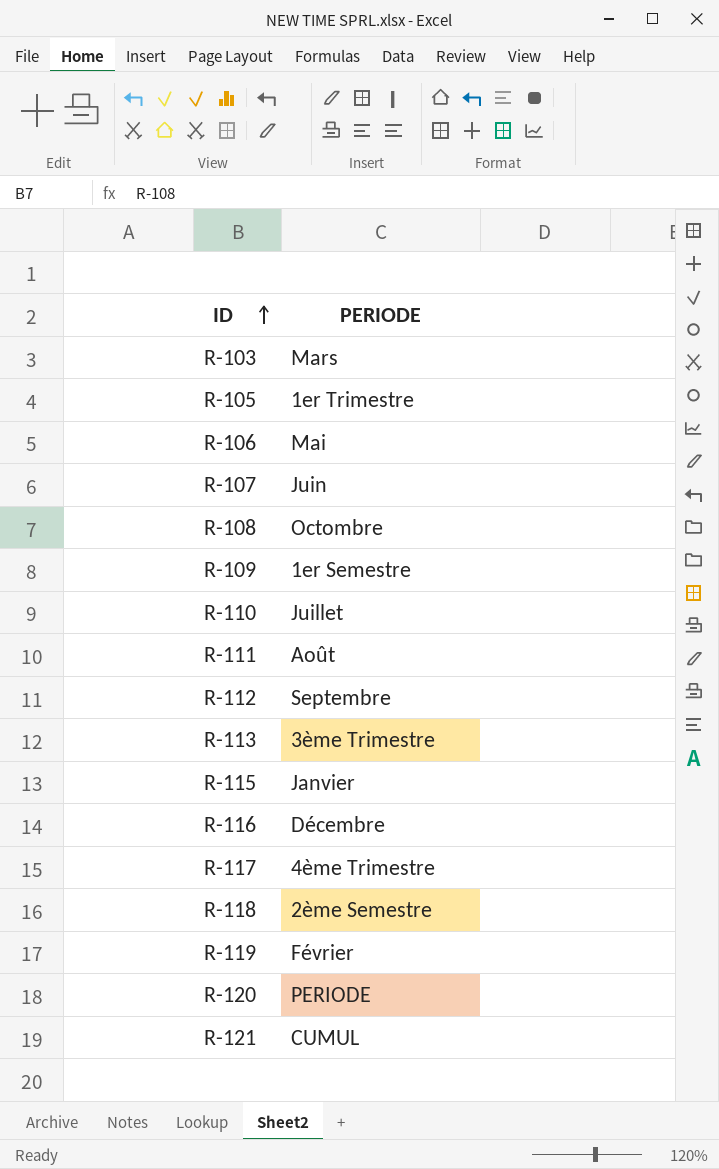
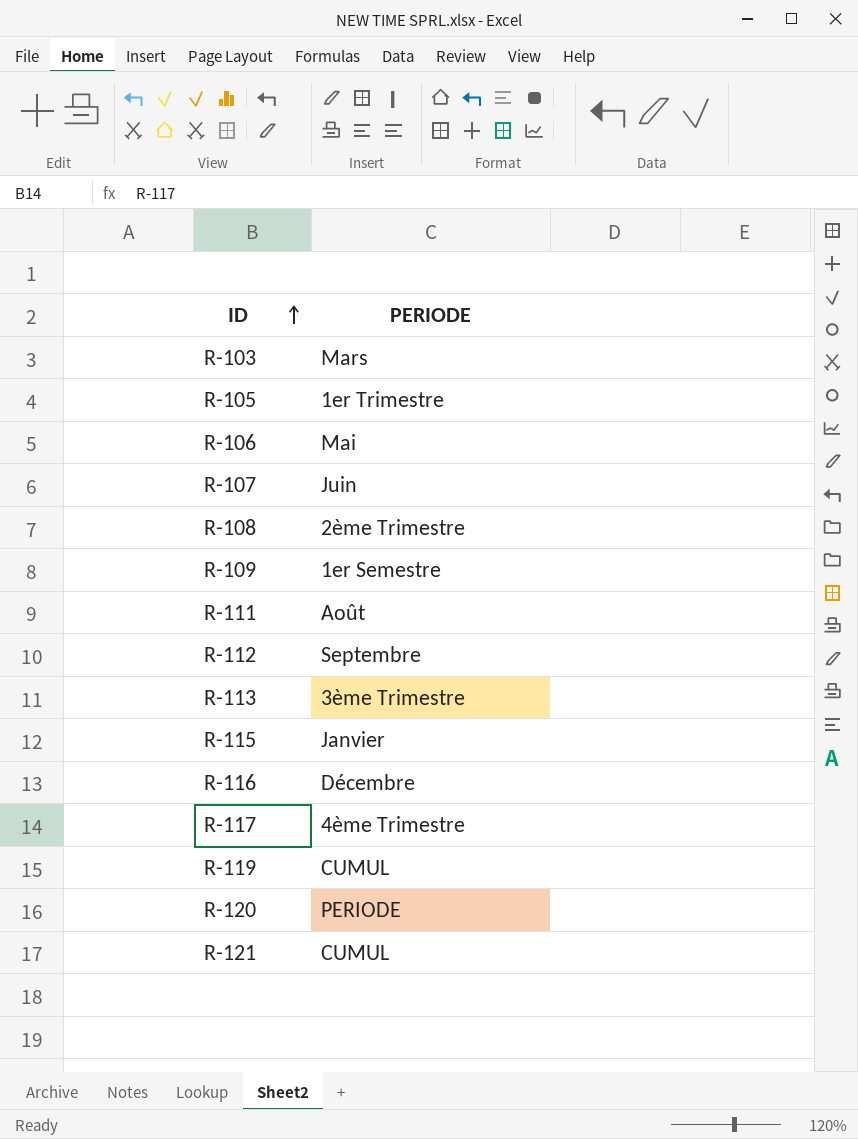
row R-110: Juillet -> none
row R-118: 2ème Semestre -> none
R-108 | PERIODE: Octombre -> 2ème Trimestre
R-119 | PERIODE: Février -> CUMUL

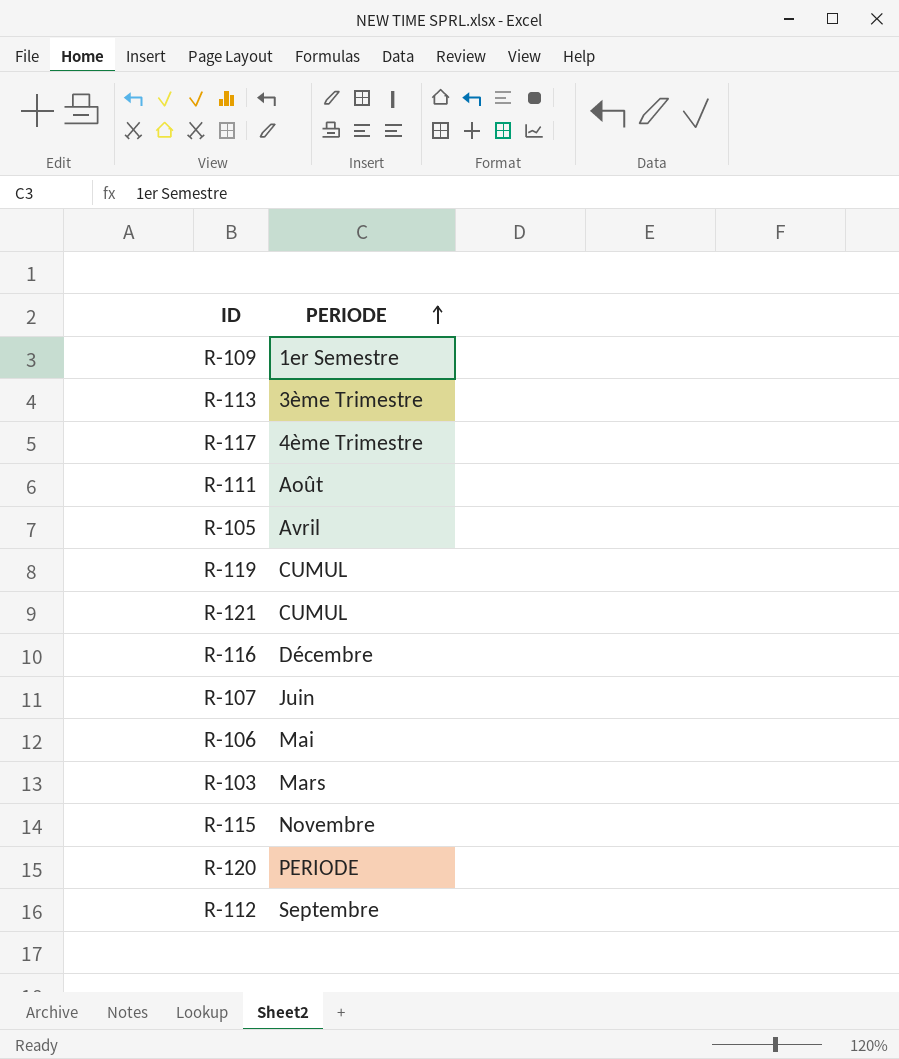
row order: ID ascending -> PERIODE ascending
row R-108: 2ème Trimestre -> none
R-105 | PERIODE: 1er Trimestre -> Avril
R-115 | PERIODE: Janvier -> Novembre

